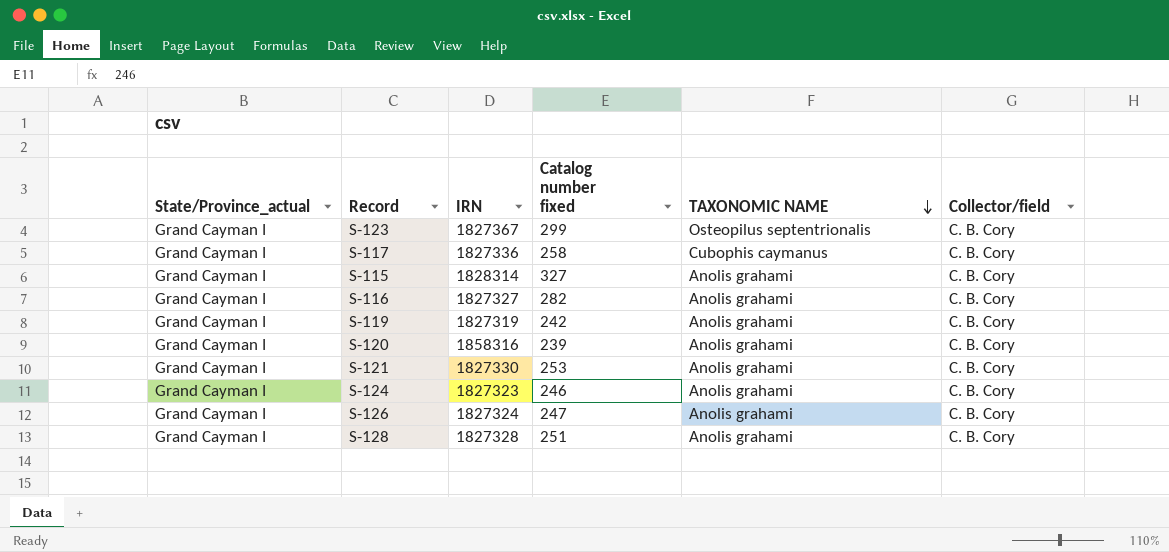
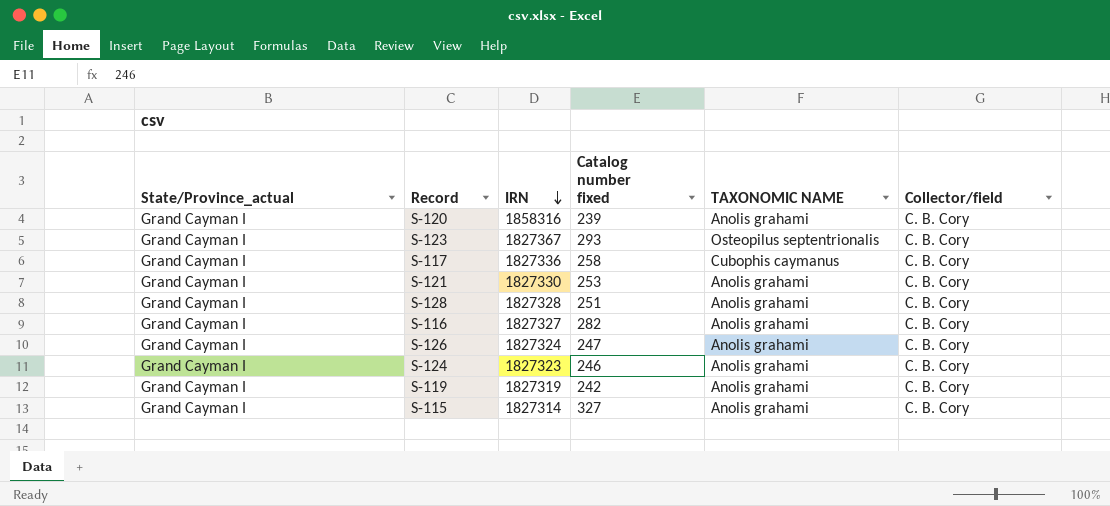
row order: TAXONOMIC NAME descending -> IRN descending
S-123 | Catalog number fixed: 299 -> 293
S-115 | IRN: 1828314 -> 1827314

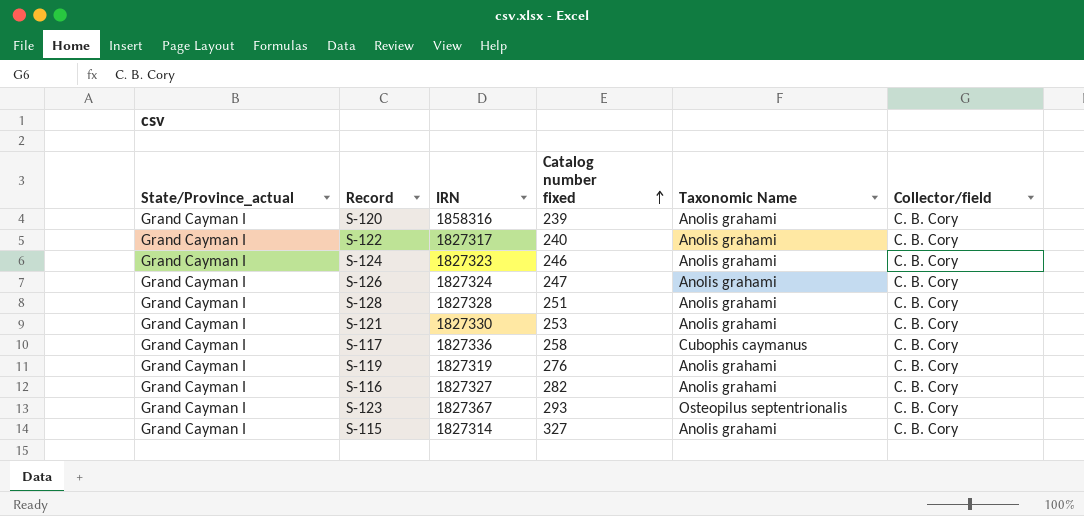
row order: IRN descending -> Catalog number fixed ascending
column name: TAXONOMIC NAME -> Taxonomic Name
row S-122: none -> Grand Cayman I | 1827317 | 240 | Anolis grahami | C. B. Cory
S-119 | Catalog number fixed: 242 -> 276

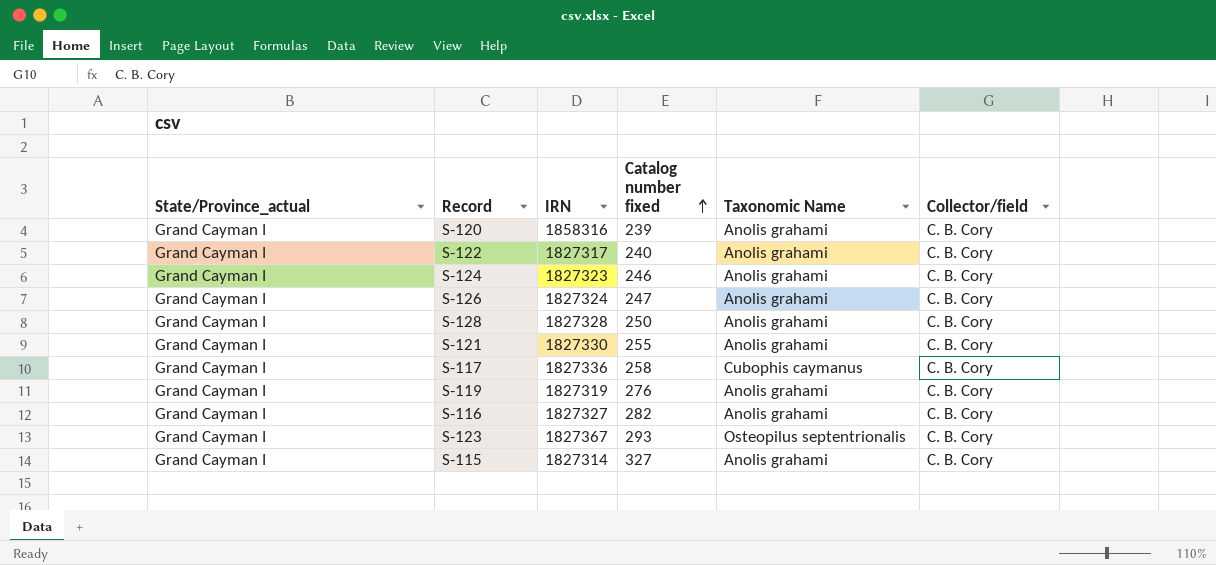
S-128 | Catalog number fixed: 251 -> 250
S-121 | Catalog number fixed: 253 -> 255

